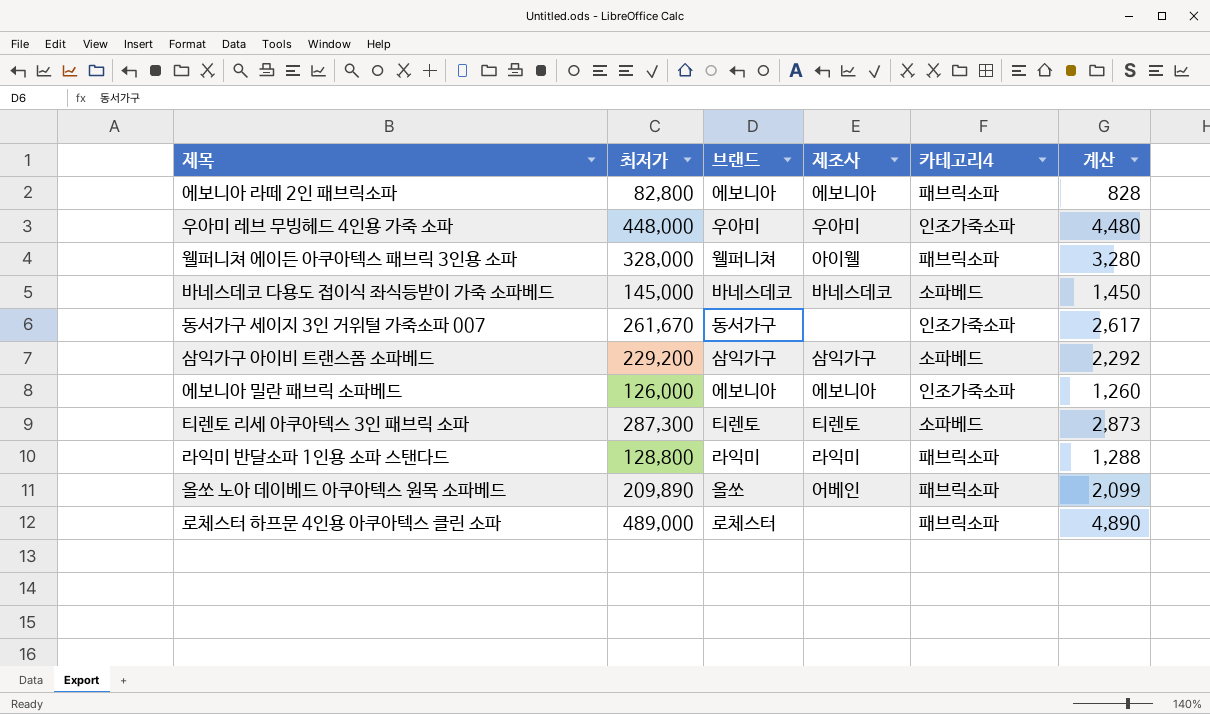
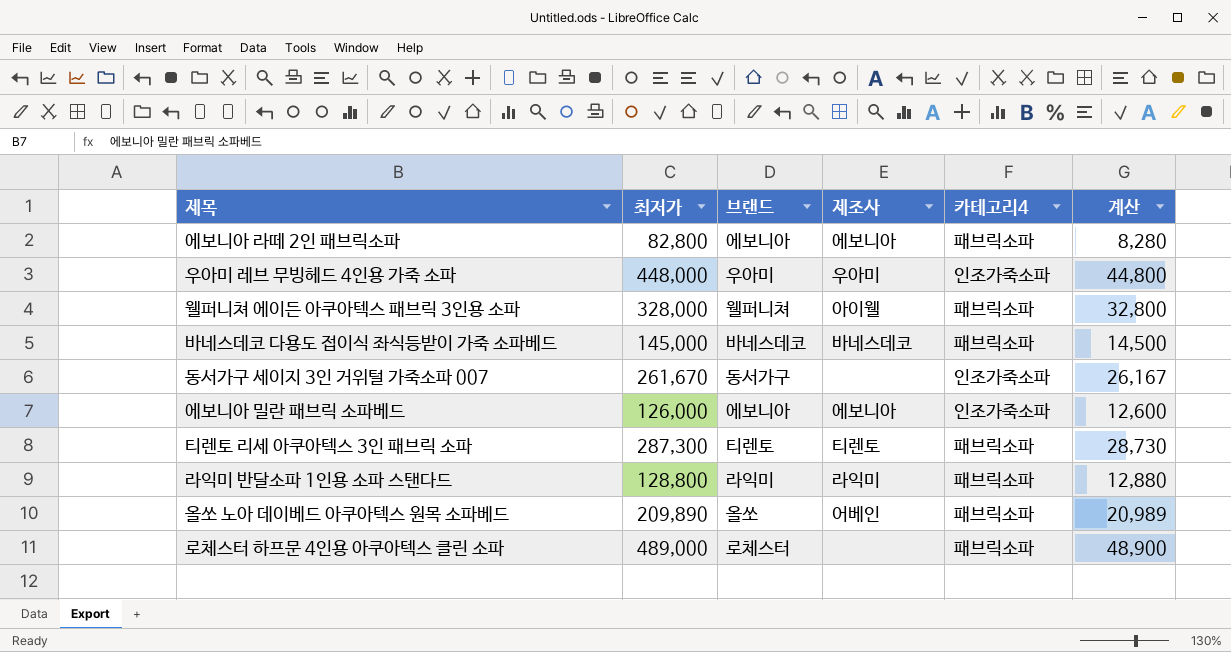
column 계산 | formula: [최저가] * 0.01 -> [최저가] * 0.1
row 삼익가구 아이비 트랜스폼 소파베드: 229,200 | 삼익가구 | 삼익가구 | 소파베드 | 2,292 -> none
바네스데코 다용도 접이식 좌식등받이 가죽 소파베드 | 카테고리4: 소파베드 -> 패브릭소파
티렌토 리세 아쿠아텍스 3인 패브릭 소파 | 카테고리4: 소파베드 -> 패브릭소파

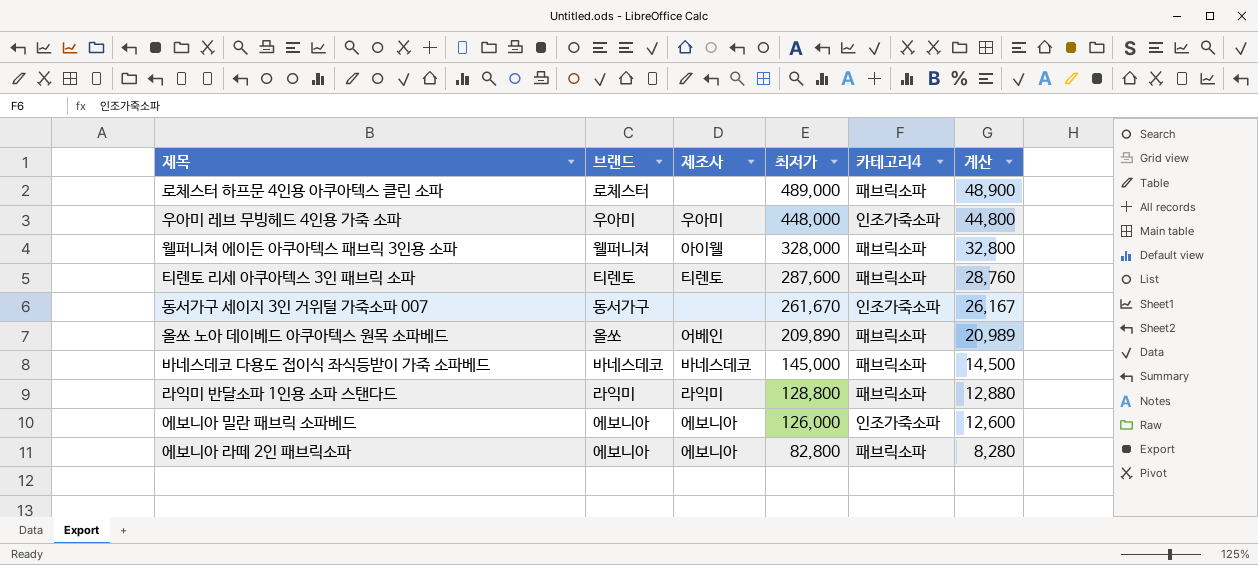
row order: none -> 최저가 descending
column 최저가 | position: 2 -> 4
티렌토 리세 아쿠아텍스 3인 패브릭 소파 | 최저가: 287,300 -> 287,600
티렌토 리세 아쿠아텍스 3인 패브릭 소파 | 계산: 28,730 -> 28,760

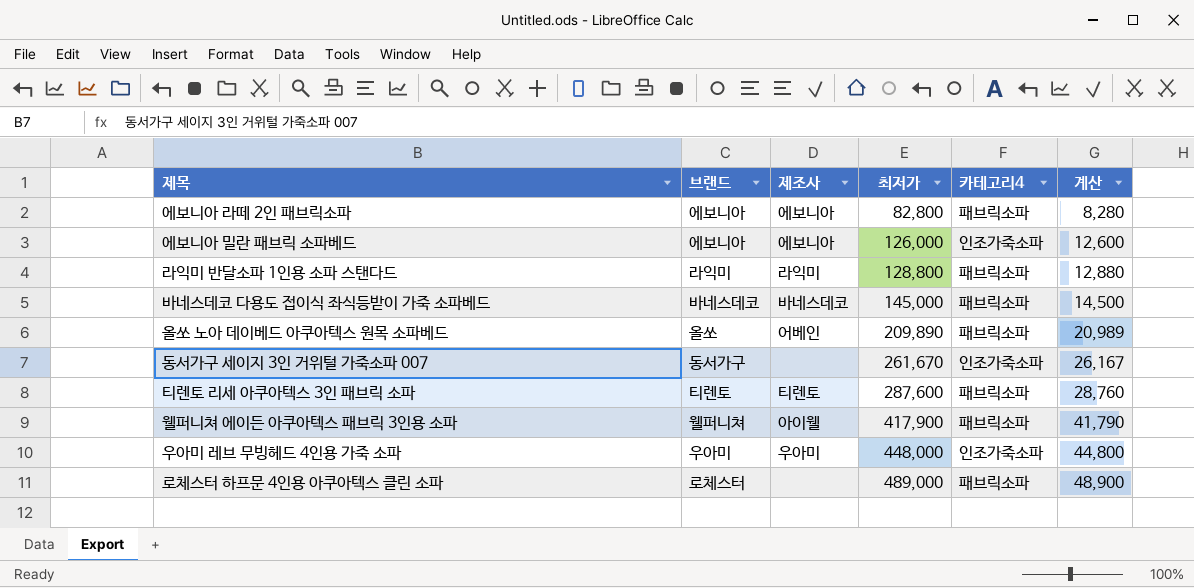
row order: 최저가 descending -> 최저가 ascending
웰퍼니쳐 에이든 아쿠아텍스 패브릭 3인용 소파 | 최저가: 328,000 -> 417,900
웰퍼니쳐 에이든 아쿠아텍스 패브릭 3인용 소파 | 계산: 32,800 -> 41,790

